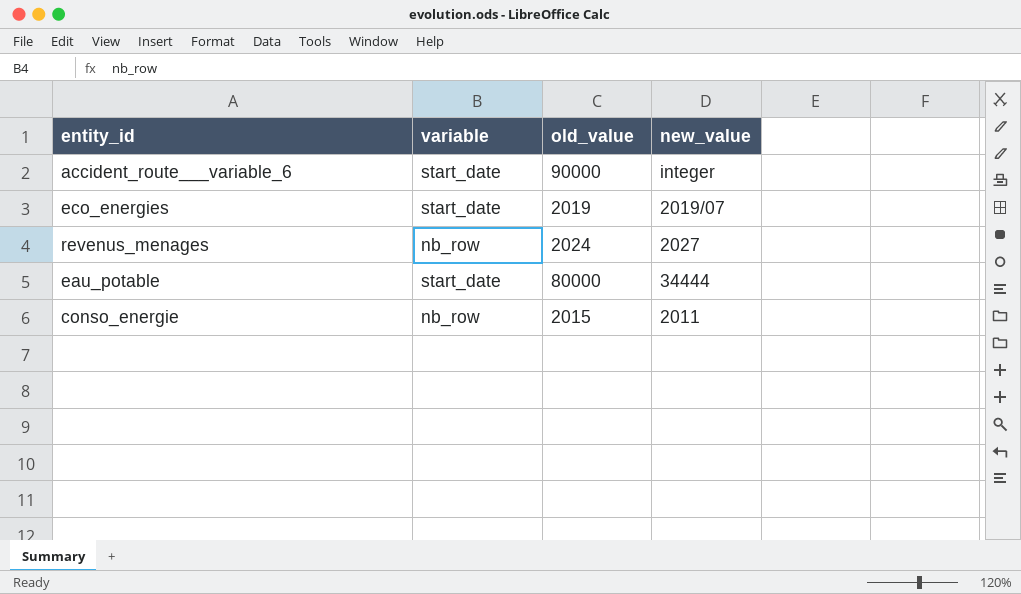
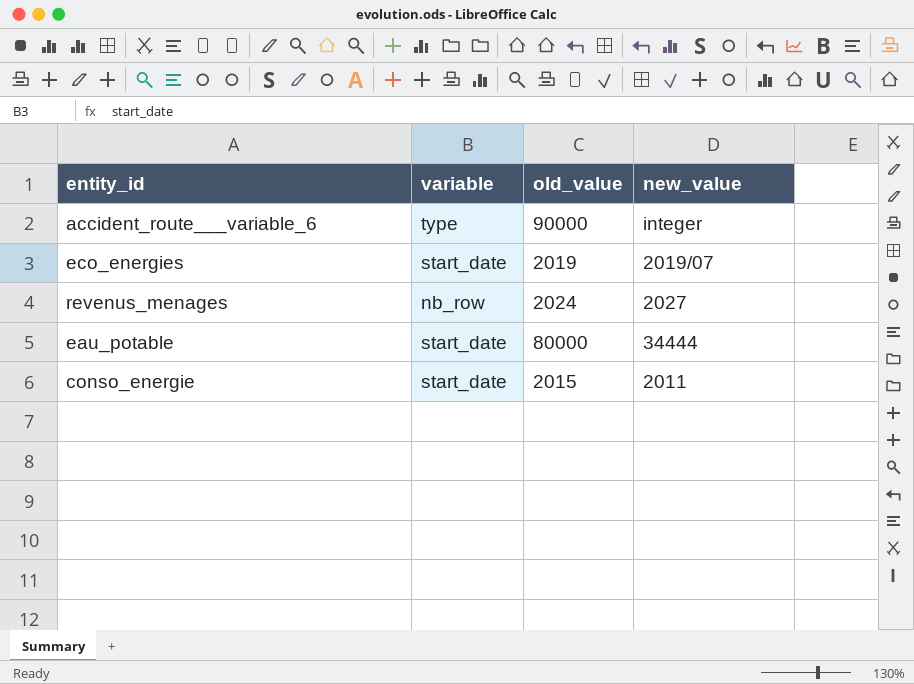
accident_route___variable_6 | variable: start_date -> type
conso_energie | variable: nb_row -> start_date

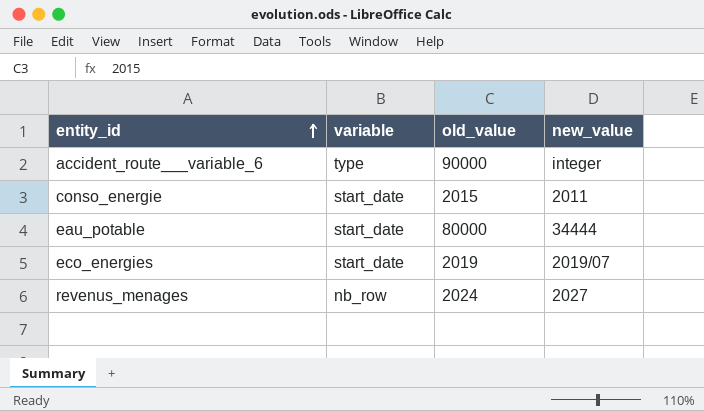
row order: none -> entity_id ascending

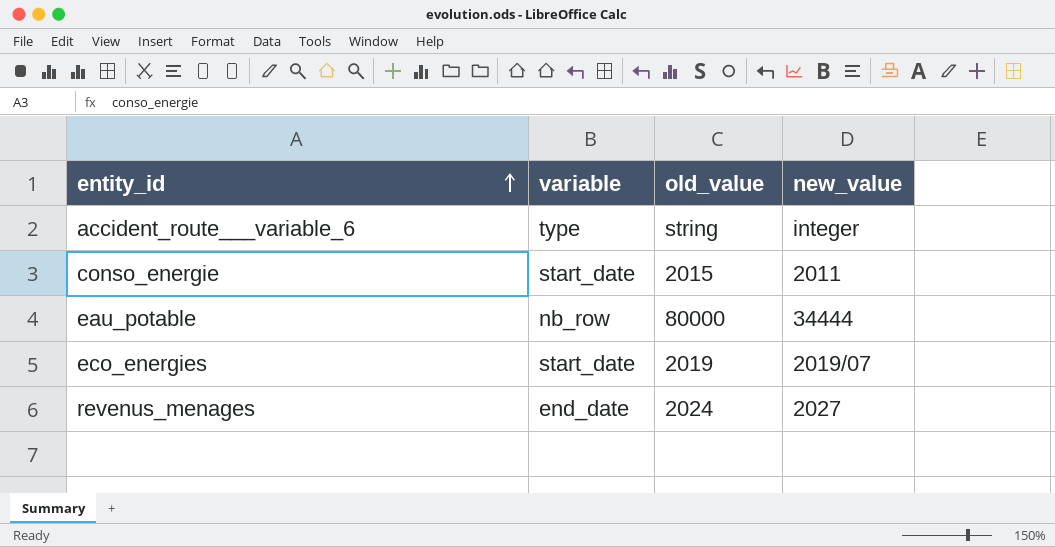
accident_route___variable_6 | old_value: 90000 -> string
eau_potable | variable: start_date -> nb_row
revenus_menages | variable: nb_row -> end_date

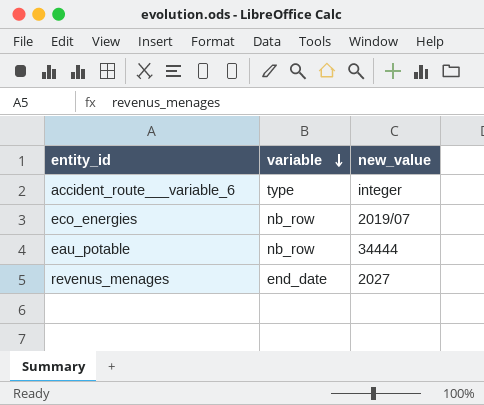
row order: entity_id ascending -> variable descending
column old_value | position: 3 -> none
row conso_energie: start_date | 2015 | 2011 -> none
eco_energies | variable: start_date -> nb_row

